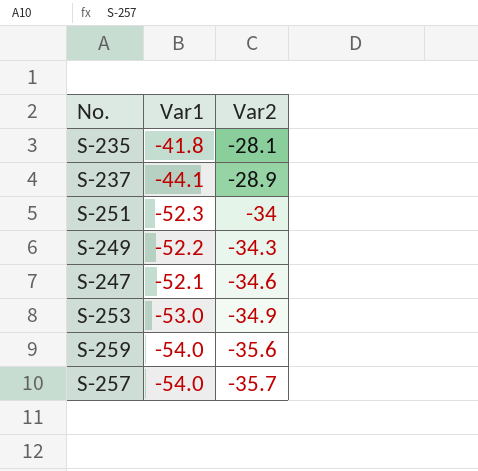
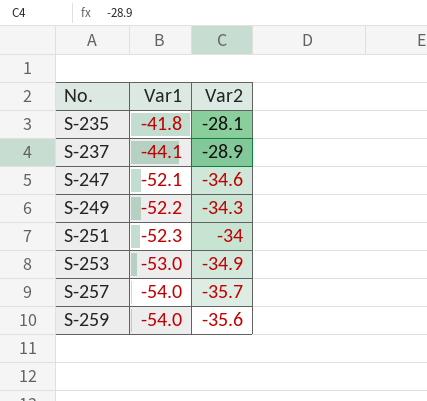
row order: Var2 descending -> No. ascending

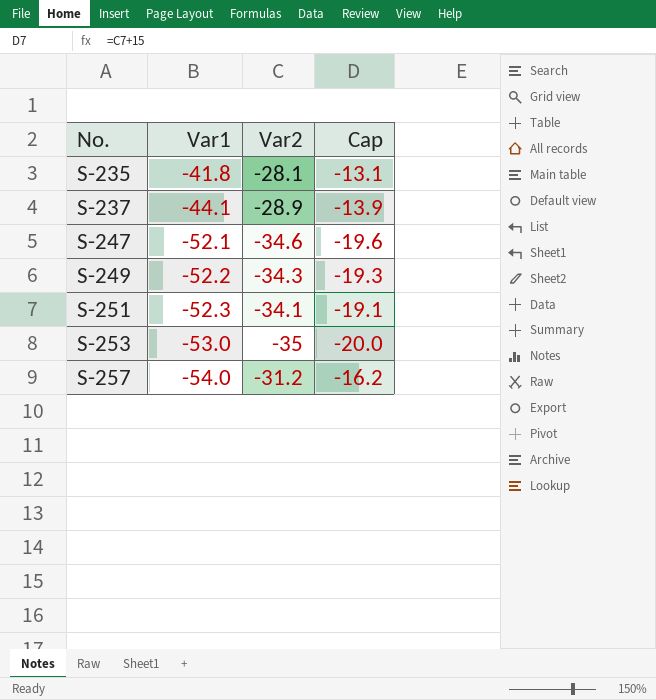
column Cap | formula: none -> [Var2] + 15
row S-259: -54.0 | -35.6 -> none
S-251 | Var2: -34 -> -34.1
S-253 | Var2: -34.9 -> -35
S-257 | Var2: -35.7 -> -31.2

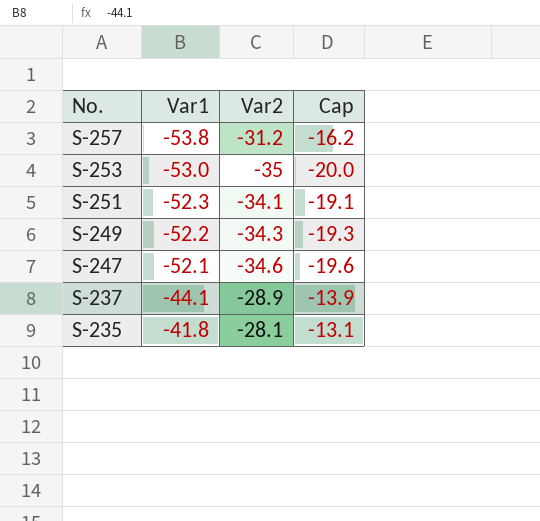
row order: No. ascending -> No. descending
S-257 | Var1: -54.0 -> -53.8

